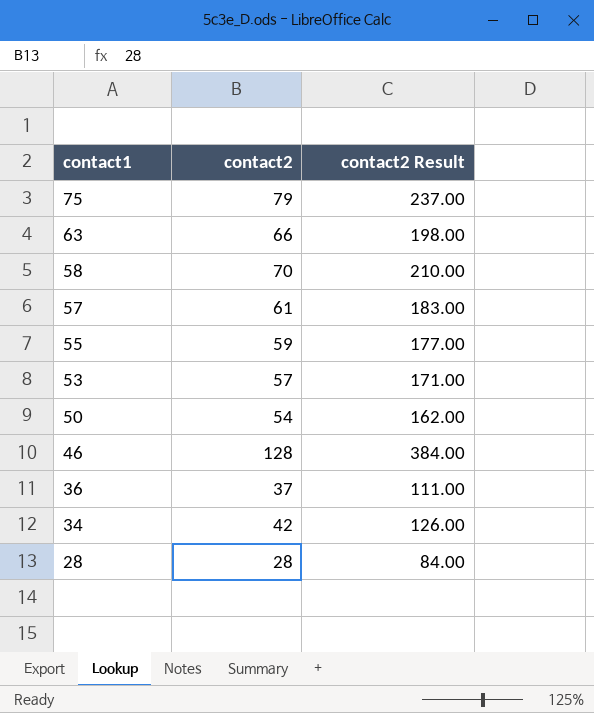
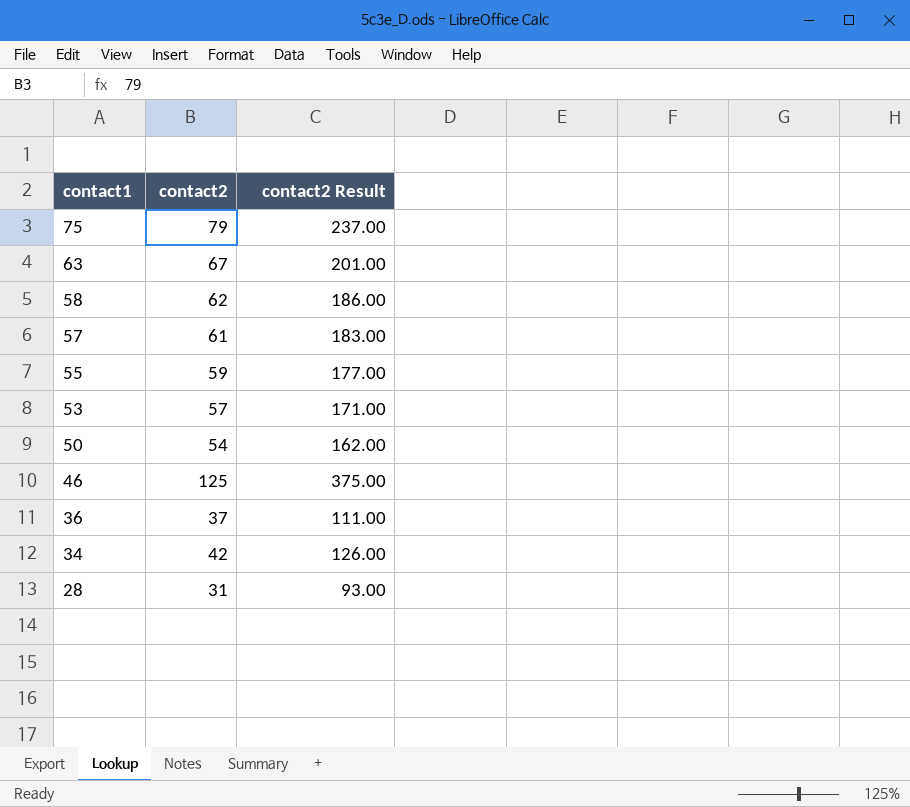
63 | contact2: 66 -> 67
63 | contact2 Result: 198.00 -> 201.00
58 | contact2: 70 -> 62
58 | contact2 Result: 210.00 -> 186.00
46 | contact2: 128 -> 125
46 | contact2 Result: 384.00 -> 375.00
28 | contact2: 28 -> 31
28 | contact2 Result: 84.00 -> 93.00

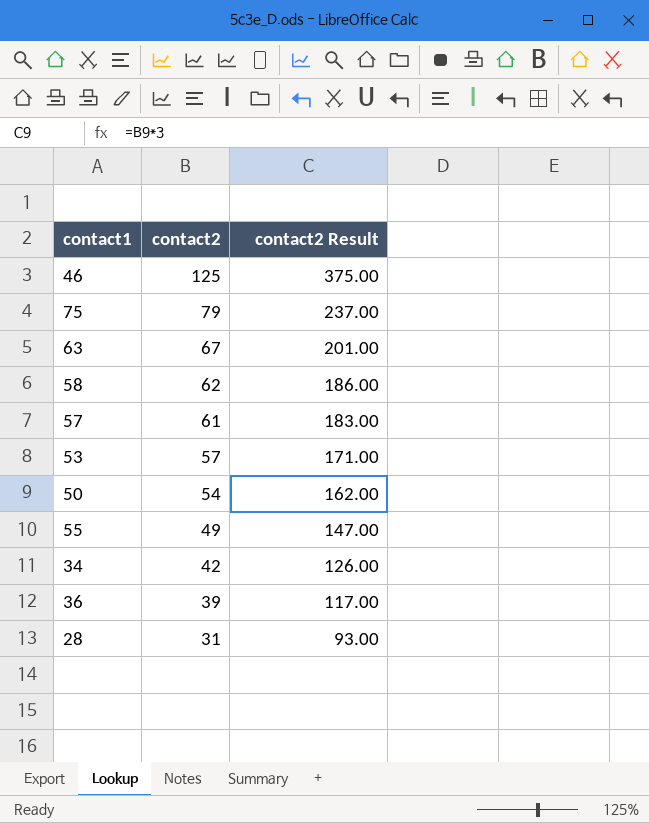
row order: contact1 descending -> contact2 descending
55 | contact2: 59 -> 49
55 | contact2 Result: 177.00 -> 147.00
36 | contact2: 37 -> 39
36 | contact2 Result: 111.00 -> 117.00

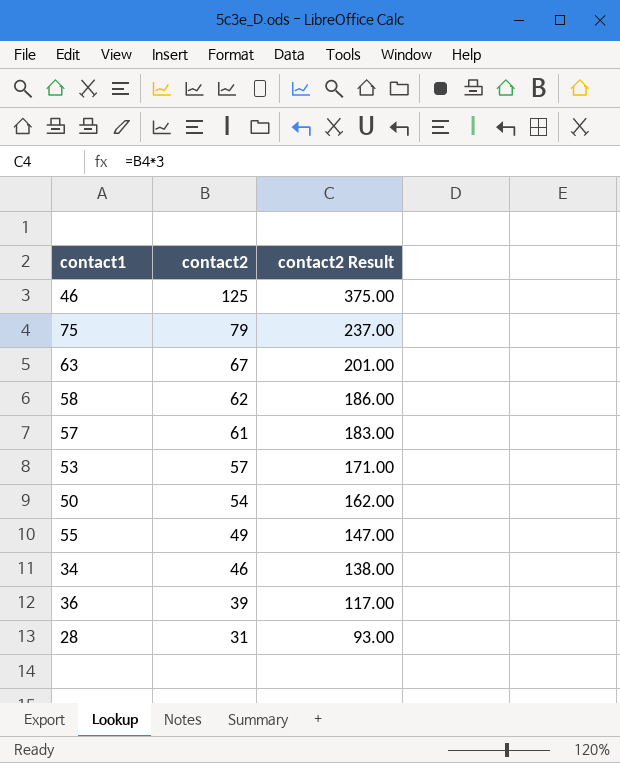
34 | contact2: 42 -> 46
34 | contact2 Result: 126.00 -> 138.00

